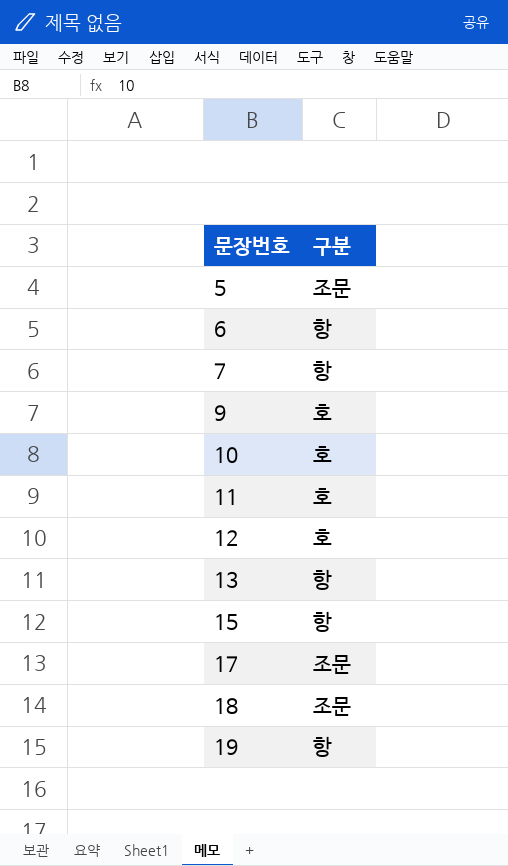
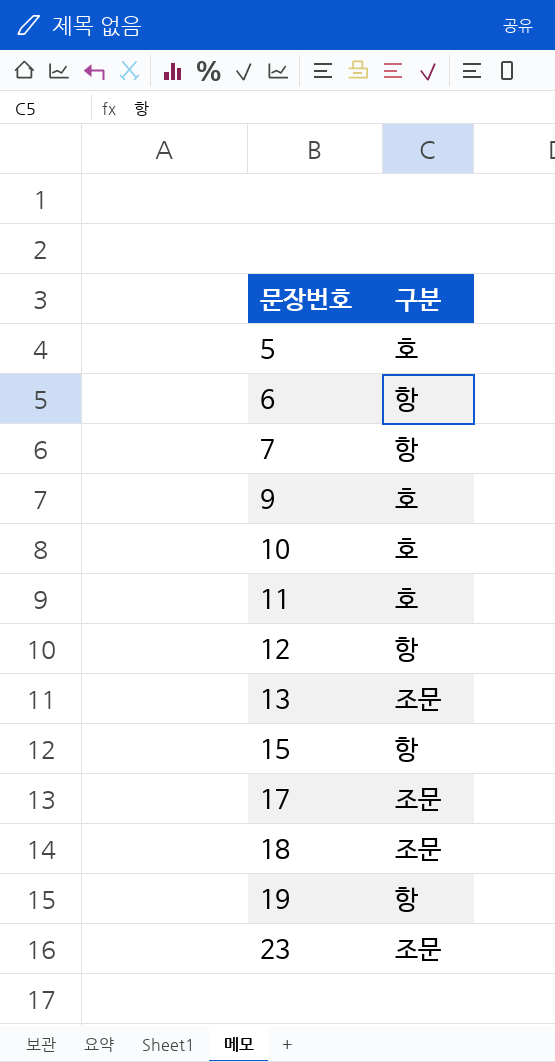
5 | 구분: 조문 -> 호
12 | 구분: 호 -> 항
13 | 구분: 항 -> 조문
row 23: none -> 조문

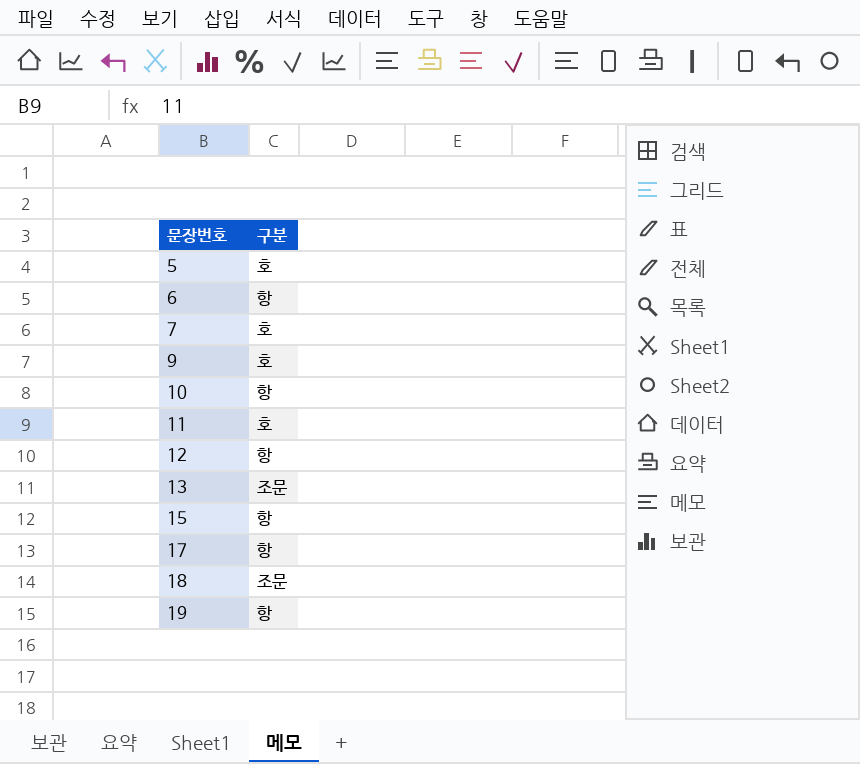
row 23: 조문 -> none
7 | 구분: 항 -> 호
10 | 구분: 호 -> 항
17 | 구분: 조문 -> 항

